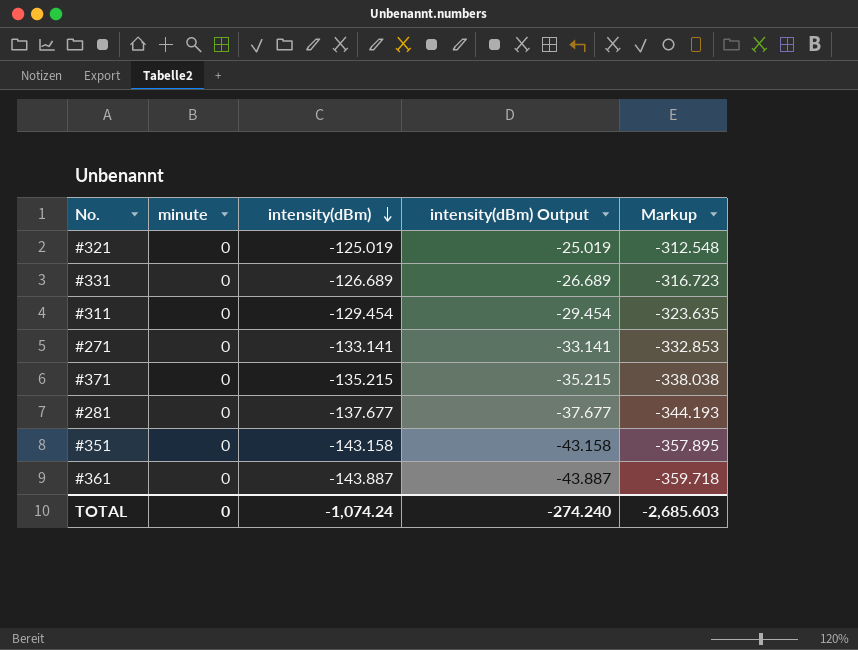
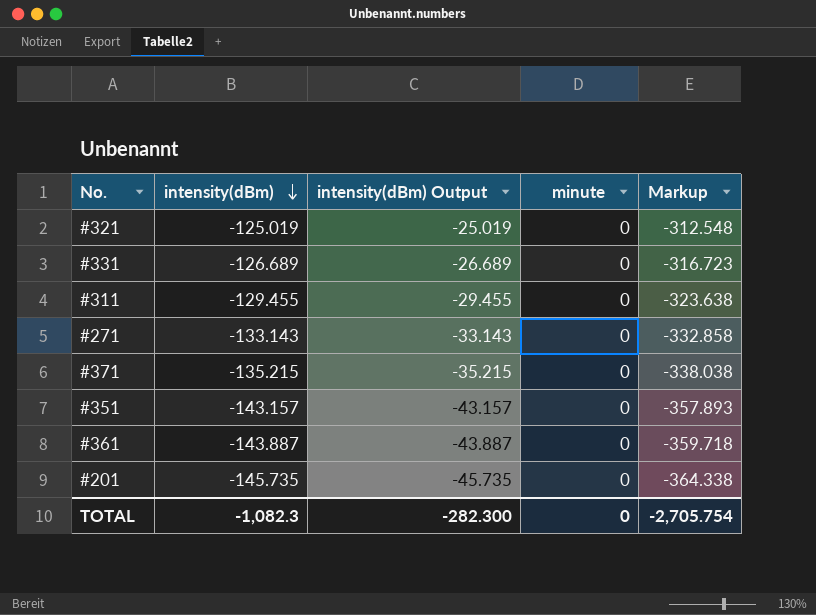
column minute | position: 2 -> 4
row #281: 0 | -137.677 | -37.677 | -344.193 -> none
#311 | intensity(dBm): -129.454 -> -129.455
#311 | intensity(dBm) Output: -29.454 -> -29.455
#311 | Markup: -323.635 -> -323.638
#271 | intensity(dBm): -133.141 -> -133.143
#271 | intensity(dBm) Output: -33.141 -> -33.143
#271 | Markup: -332.853 -> -332.858
#351 | intensity(dBm): -143.158 -> -143.157
#351 | intensity(dBm) Output: -43.158 -> -43.157
#351 | Markup: -357.895 -> -357.893
row #201: none -> -145.735 | -45.735 | 0 | -364.338
TOTAL | intensity(dBm): -1,074.24 -> -1,082.3
TOTAL | intensity(dBm) Output: -274.240 -> -282.300
TOTAL | Markup: -2,685.603 -> -2,705.754

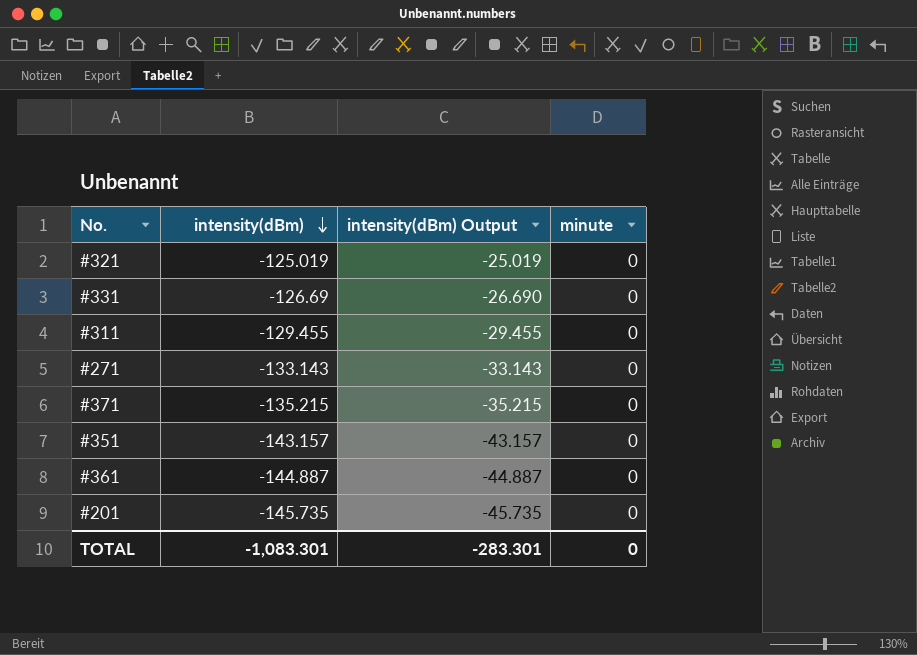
column Markup | formula: [intensity(dBm)] * 2.5 -> none
#331 | intensity(dBm): -126.689 -> -126.69
#331 | intensity(dBm) Output: -26.689 -> -26.690
#361 | intensity(dBm): -143.887 -> -144.887
#361 | intensity(dBm) Output: -43.887 -> -44.887
TOTAL | intensity(dBm): -1,082.3 -> -1,083.301
TOTAL | intensity(dBm) Output: -282.300 -> -283.301

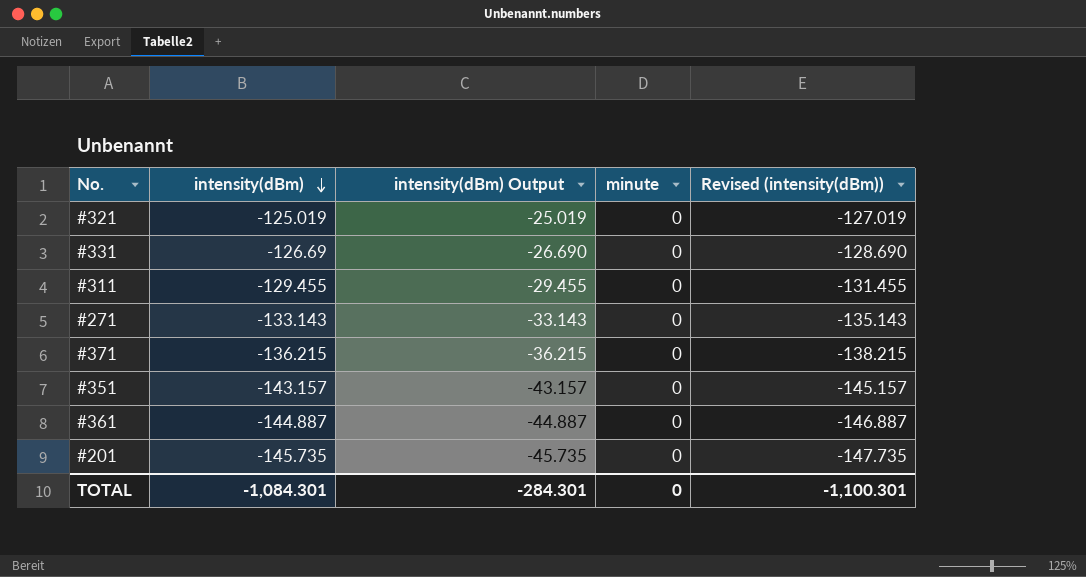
column Revised (intensity(dBm)) | formula: none -> [intensity(dBm)] - 2
#371 | intensity(dBm): -135.215 -> -136.215
#371 | intensity(dBm) Output: -35.215 -> -36.215
TOTAL | intensity(dBm): -1,083.301 -> -1,084.301
TOTAL | intensity(dBm) Output: -283.301 -> -284.301

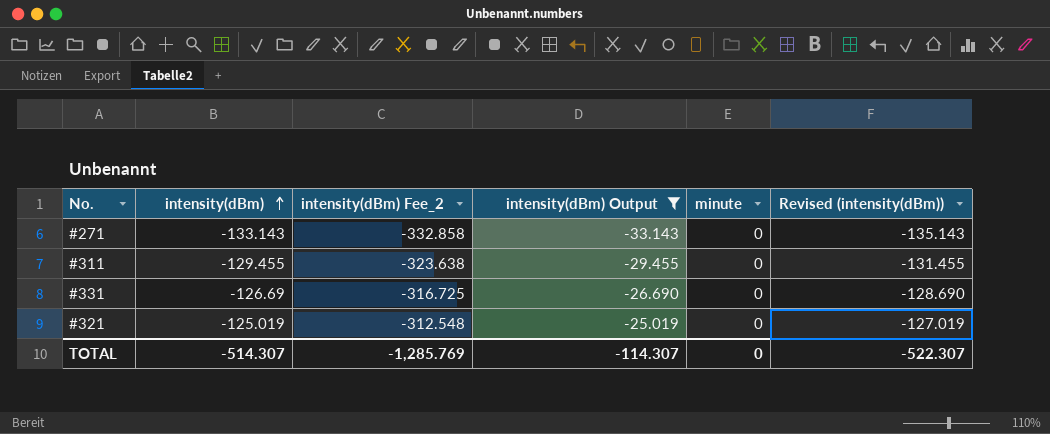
filter: none -> intensity(dBm) Output >= -33.143
row order: intensity(dBm) descending -> intensity(dBm) ascending
column intensity(dBm) Fee_2 | formula: none -> [intensity(dBm)] * 2.5
TOTAL | intensity(dBm): -1,084.301 -> -514.307
TOTAL | intensity(dBm) Output: -284.301 -> -114.307
TOTAL | Revised (intensity(dBm)): -1,100.301 -> -522.307

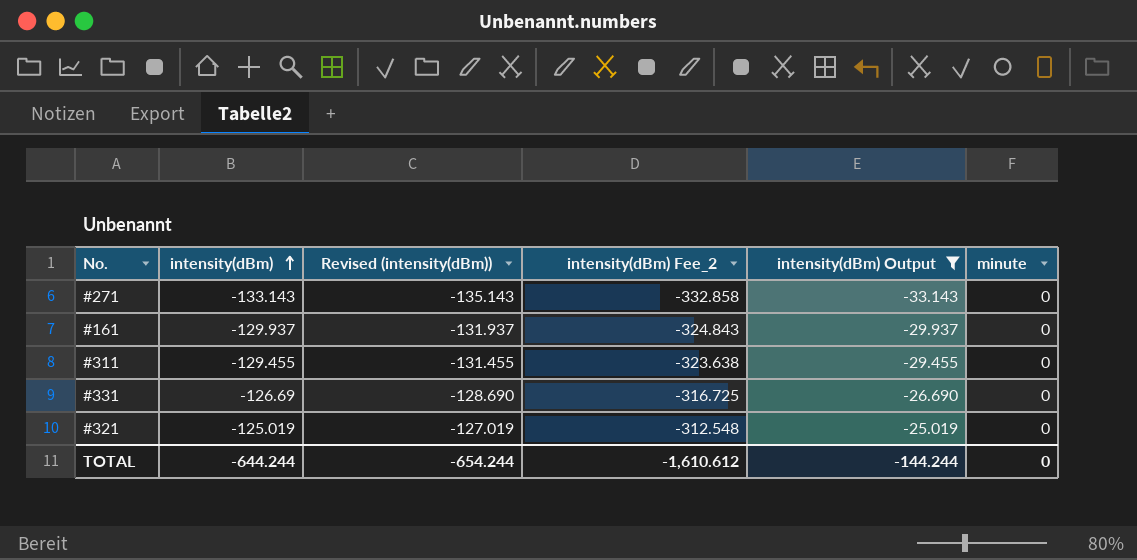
column Revised (intensity(dBm)) | position: 6 -> 3
row #161: none -> -129.937 | -131.937 | -324.843 | -29.937 | 0
TOTAL | intensity(dBm): -514.307 -> -644.244
TOTAL | Revised (intensity(dBm)): -522.307 -> -654.244
TOTAL | intensity(dBm) Fee_2: -1,285.769 -> -1,610.612
TOTAL | intensity(dBm) Output: -114.307 -> -144.244

